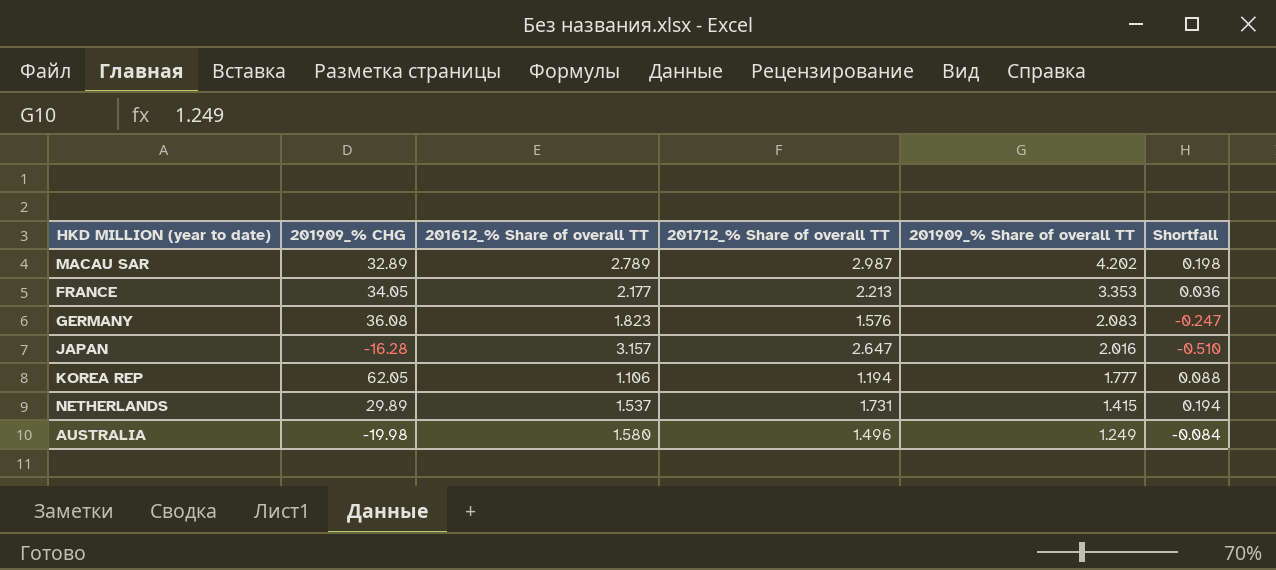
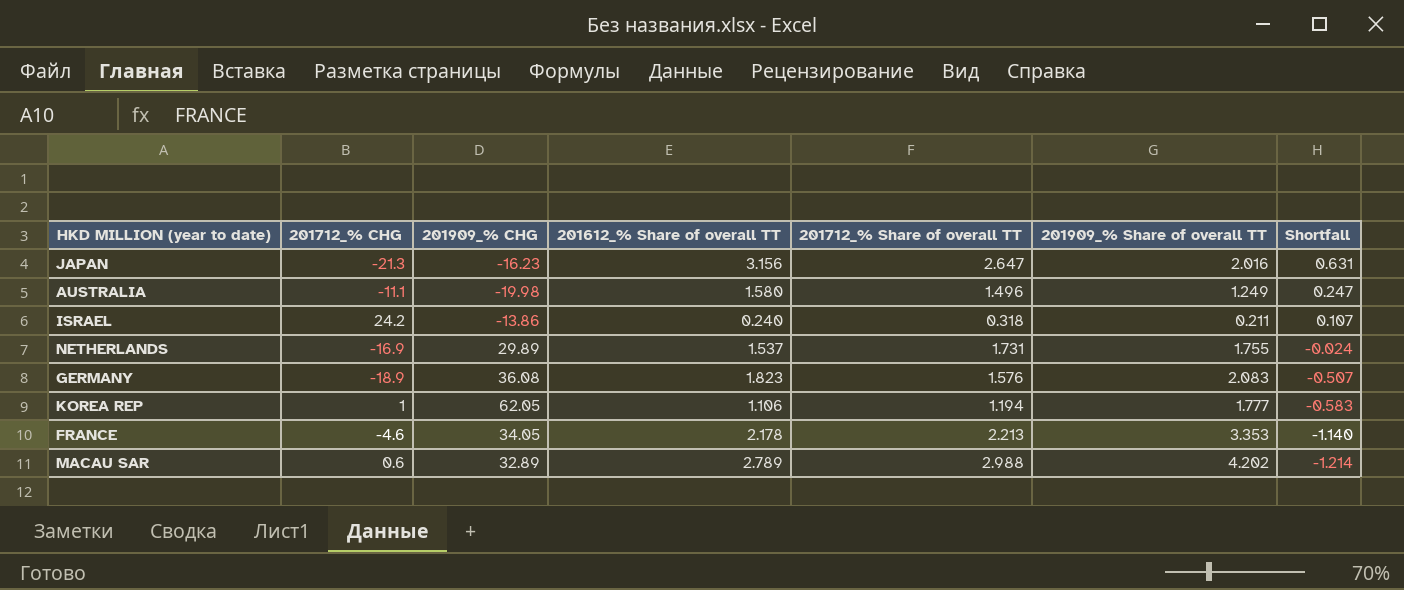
row order: 201909_% Share of overall TT descending -> Shortfall descending
column 201712_% CHG | position: none -> 2
column Shortfall | formula: [201712_% Share of overall TT] - [201612_% Share of overall TT] -> [201712_% Share of overall TT] - [201909_% Share of overall TT]
JAPAN | 201909_% CHG: -16.28 -> -16.23
JAPAN | 201612_% Share of overall TT: 3.157 -> 3.156
row ISRAEL: none -> 24.2 | -13.86 | 0.240 | 0.318 | 0.211 | 0.107
NETHERLANDS | 201909_% Share of overall TT: 1.415 -> 1.755
FRANCE | 201612_% Share of overall TT: 2.177 -> 2.178
MACAU SAR | 201712_% Share of overall TT: 2.987 -> 2.988

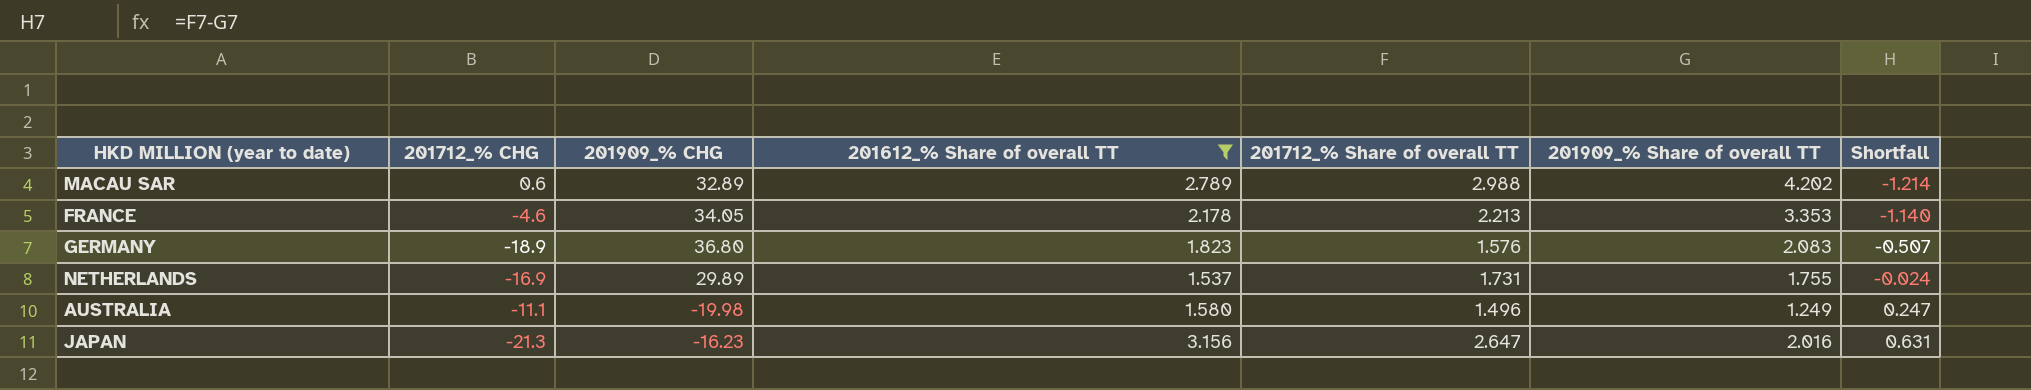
filter: none -> 201612_% Share of overall TT >= 1.537
row order: Shortfall descending -> Shortfall ascending
GERMANY | 201909_% CHG: 36.08 -> 36.80

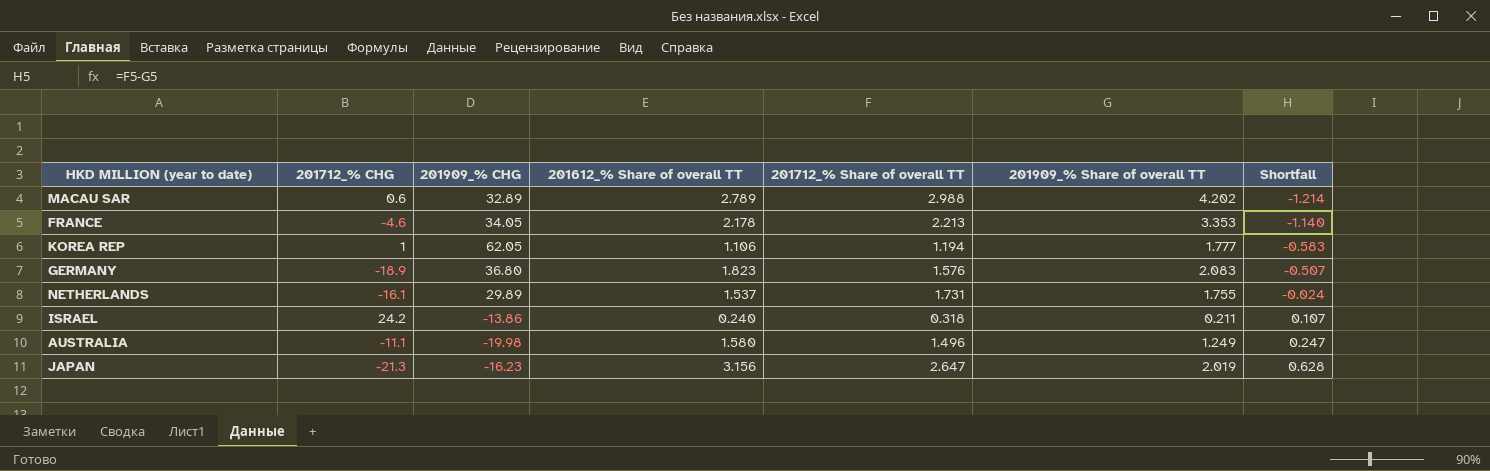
filter: 201612_% Share of overall TT >= 1.537 -> none
NETHERLANDS | 201712_% CHG: -16.9 -> -16.1
JAPAN | 201909_% Share of overall TT: 2.016 -> 2.019
JAPAN | Shortfall: 0.631 -> 0.628

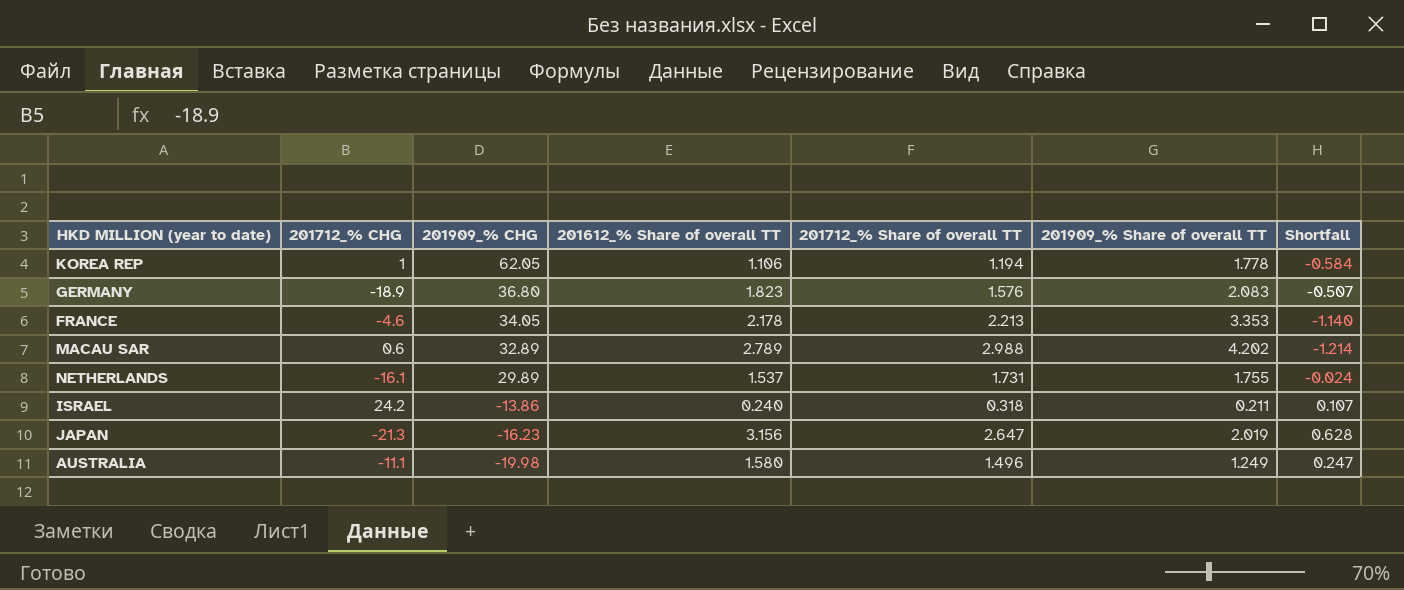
row order: Shortfall ascending -> 201909_% CHG descending
KOREA REP | 201909_% Share of overall TT: 1.777 -> 1.778
KOREA REP | Shortfall: -0.583 -> -0.584

